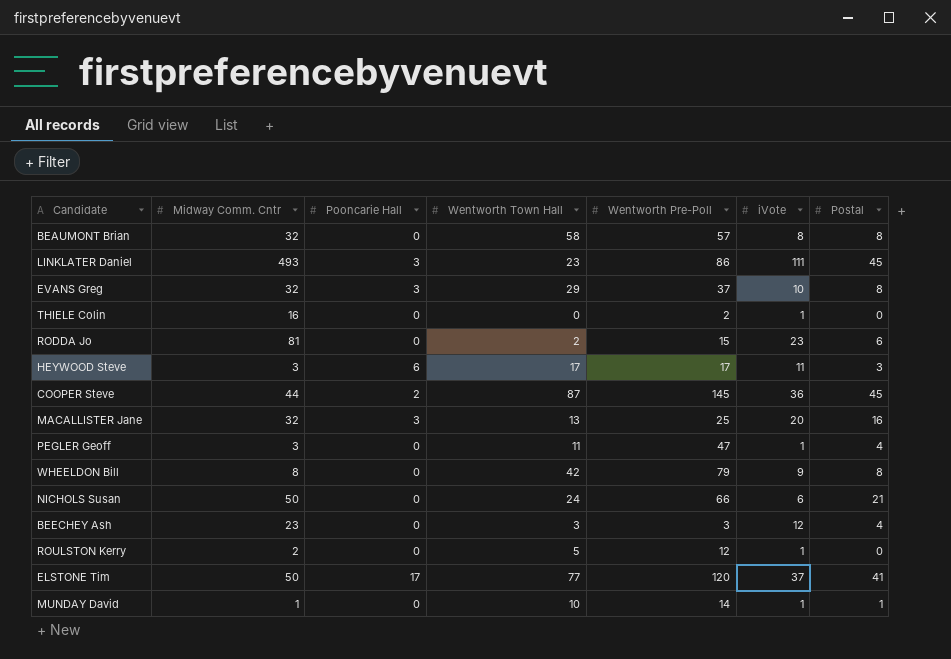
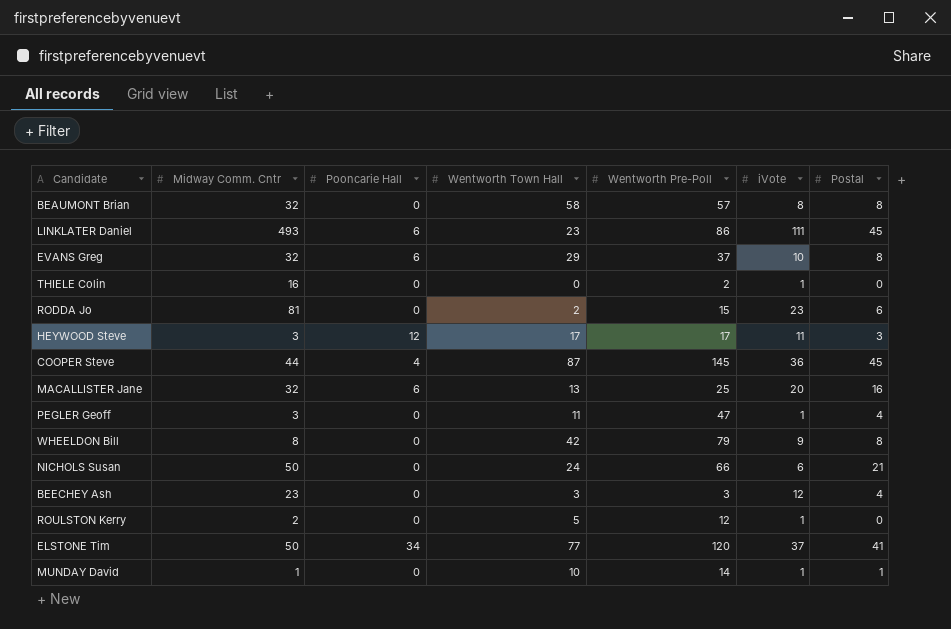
LINKLATER Daniel | Pooncarie Hall: 3 -> 6
EVANS Greg | Pooncarie Hall: 3 -> 6
HEYWOOD Steve | Pooncarie Hall: 6 -> 12
COOPER Steve | Pooncarie Hall: 2 -> 4
MACALLISTER Jane | Pooncarie Hall: 3 -> 6
ELSTONE Tim | Pooncarie Hall: 17 -> 34

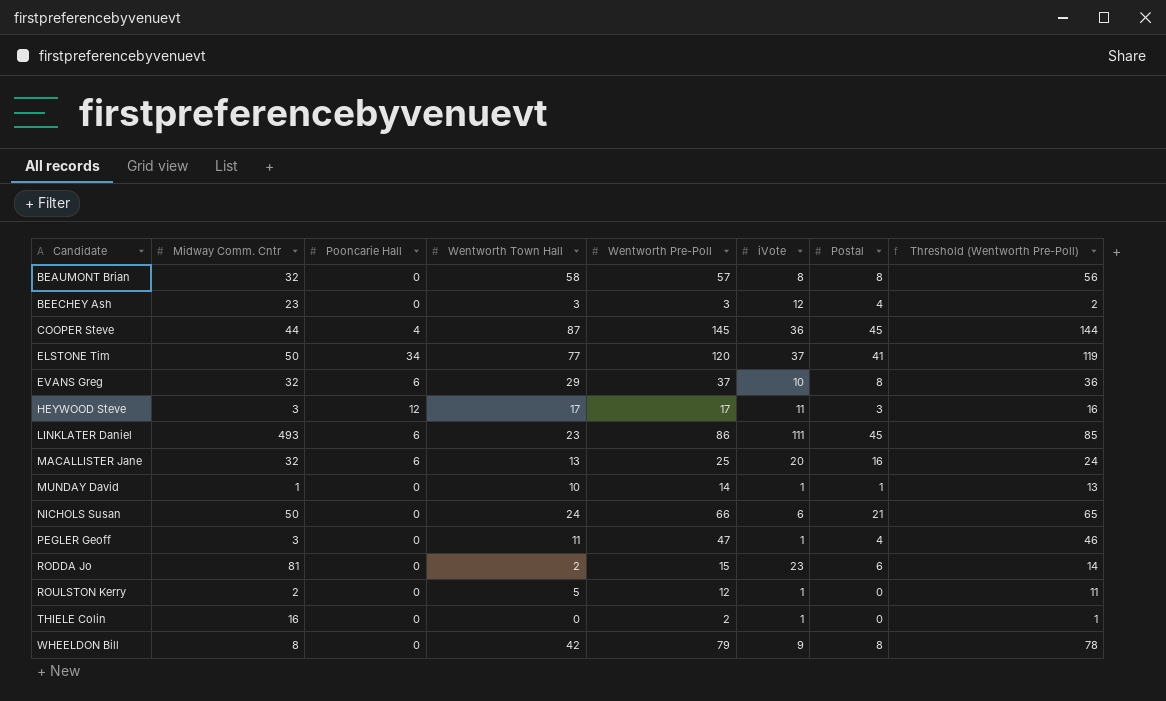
row order: none -> Candidate ascending
column Threshold (Wentworth Pre-Poll) | formula: none -> [Wentworth Pre-Poll] - 1

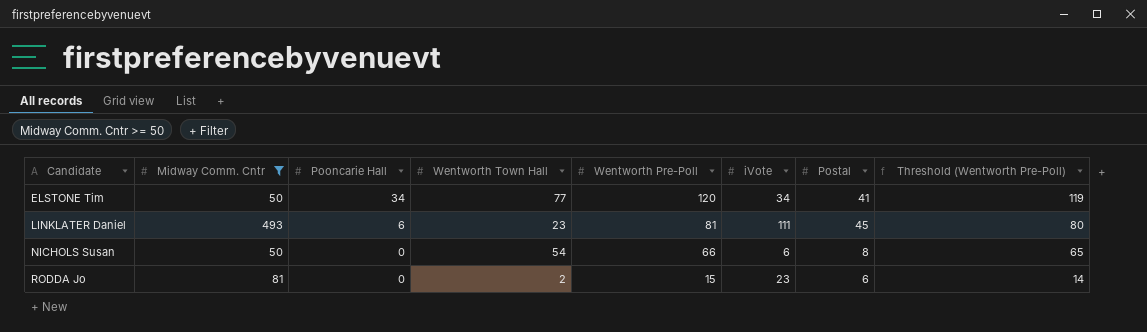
filter: none -> Midway Comm. Cntr >= 50
ELSTONE Tim | iVote: 37 -> 34
LINKLATER Daniel | Wentworth Pre-Poll: 86 -> 81
LINKLATER Daniel | Threshold (Wentworth Pre-Poll): 85 -> 80
NICHOLS Susan | Wentworth Town Hall: 24 -> 54
NICHOLS Susan | Postal: 21 -> 8

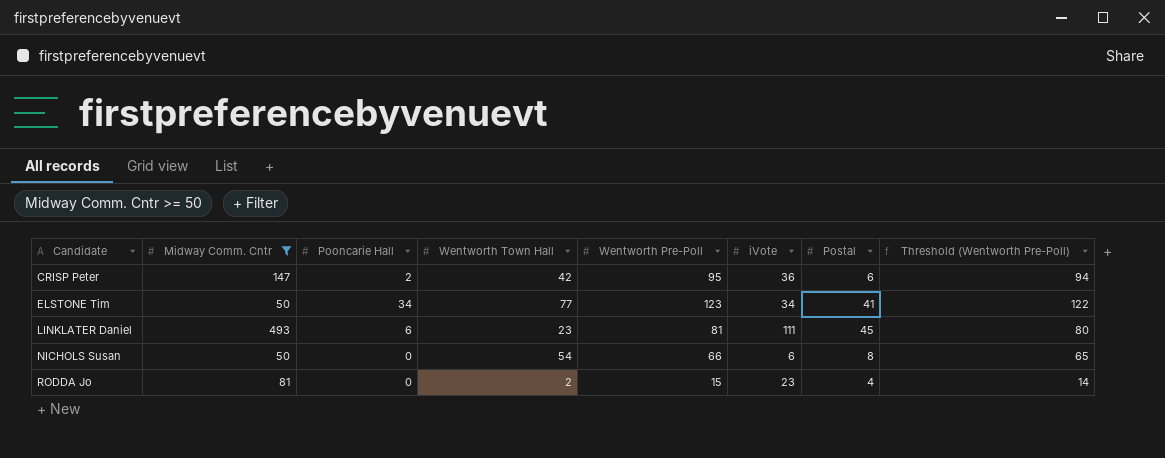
row CRISP Peter: none -> 147 | 2 | 42 | 95 | 36 | 6 | 94
ELSTONE Tim | Wentworth Pre-Poll: 120 -> 123
ELSTONE Tim | Threshold (Wentworth Pre-Poll): 119 -> 122
RODDA Jo | Postal: 6 -> 4

